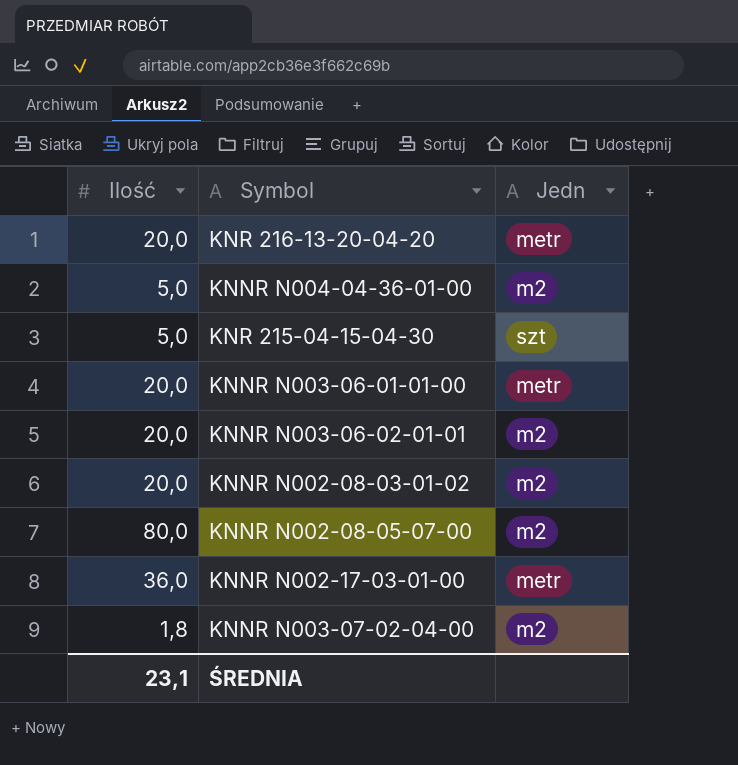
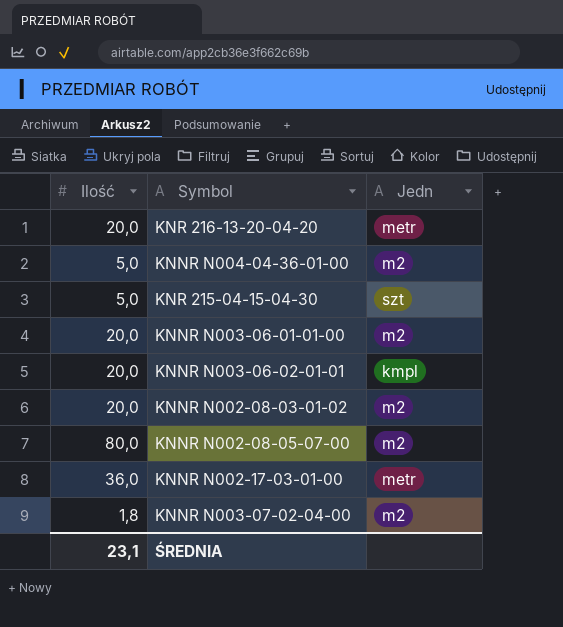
KNNR N003-06-01-01-00 | Jedn: metr -> m2
KNNR N003-06-02-01-01 | Jedn: m2 -> kmpl

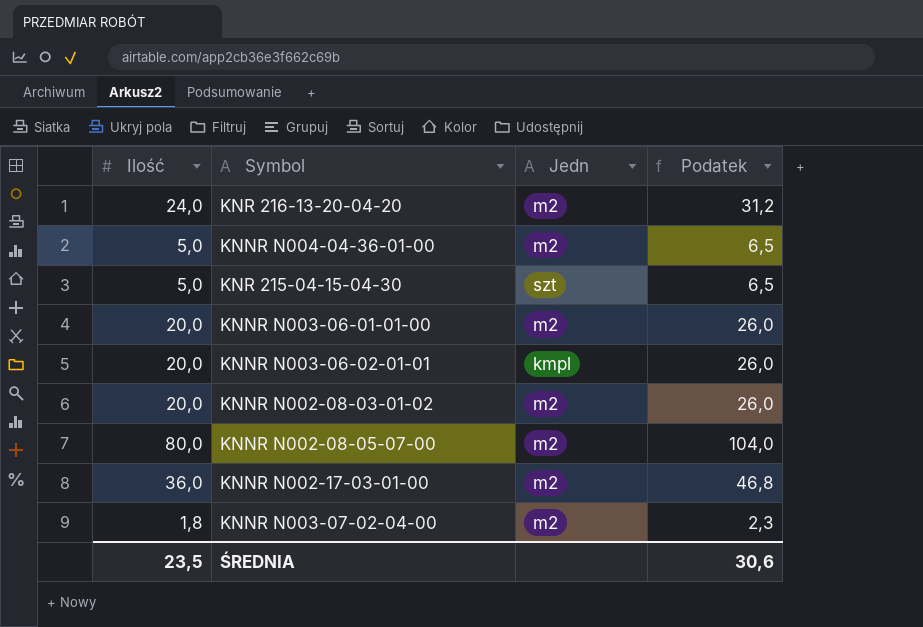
column Podatek | formula: none -> [Ilość] * 1,3
KNR 216-13-20-04-20 | Ilość: 20,0 -> 24,0
KNR 216-13-20-04-20 | Jedn: metr -> m2
KNNR N002-17-03-01-00 | Jedn: metr -> m2
ŚREDNIA | Ilość: 23,1 -> 23,5

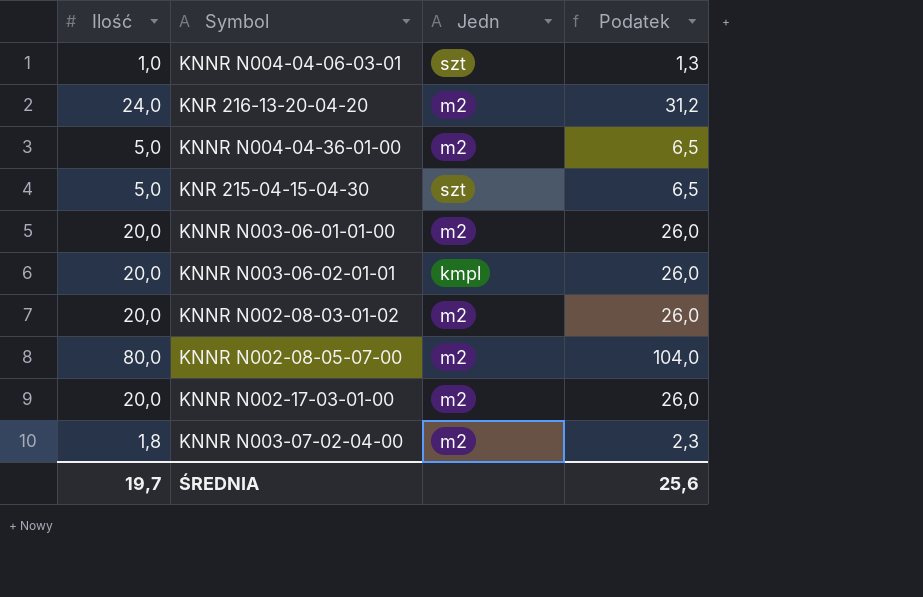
row KNNR N004-04-06-03-01: none -> 1,0 | szt | 1,3
KNNR N002-17-03-01-00 | Ilość: 36,0 -> 20,0
KNNR N002-17-03-01-00 | Podatek: 46,8 -> 26,0
ŚREDNIA | Ilość: 23,5 -> 19,7
ŚREDNIA | Podatek: 30,6 -> 25,6

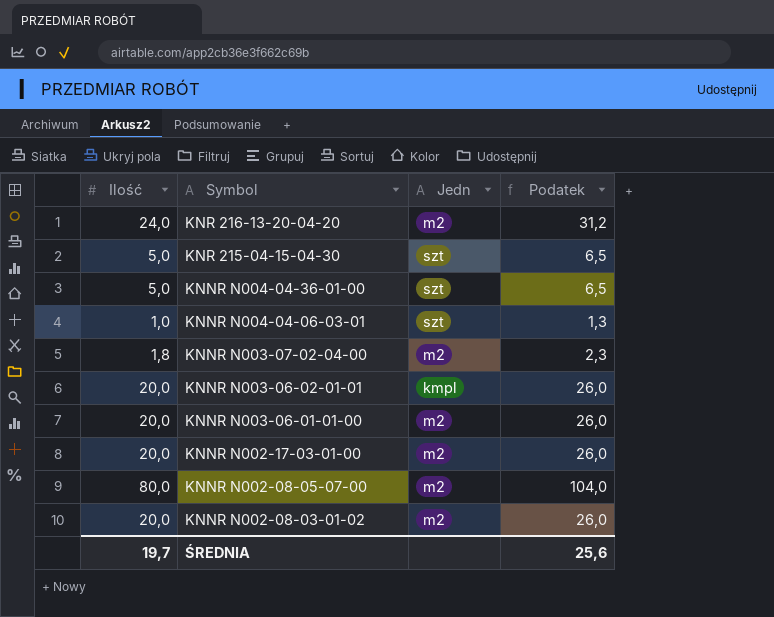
row order: none -> Symbol descending
KNNR N004-04-36-01-00 | Jedn: m2 -> szt

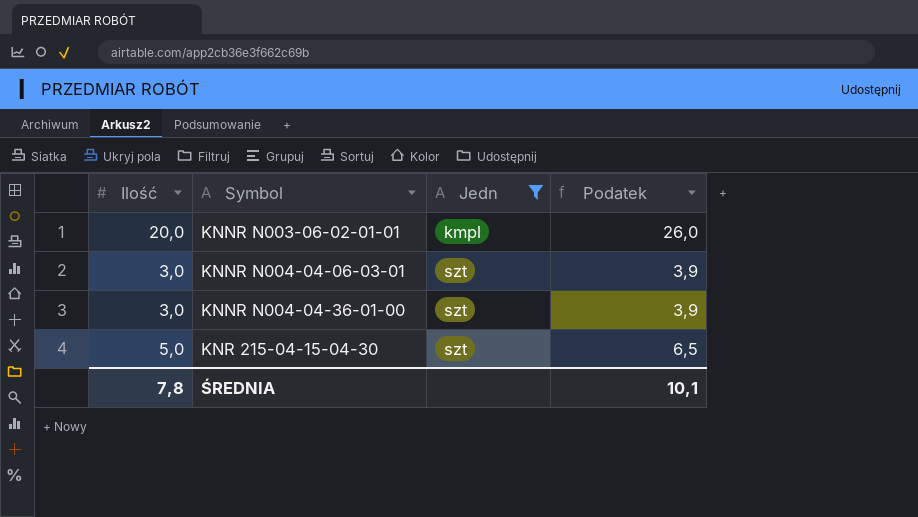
filter: none -> Jedn != m2
row order: Symbol descending -> Symbol ascending
KNNR N004-04-06-03-01 | Ilość: 1,0 -> 3,0
KNNR N004-04-06-03-01 | Podatek: 1,3 -> 3,9
KNNR N004-04-36-01-00 | Ilość: 5,0 -> 3,0
KNNR N004-04-36-01-00 | Podatek: 6,5 -> 3,9
ŚREDNIA | Ilość: 19,7 -> 7,8
ŚREDNIA | Podatek: 25,6 -> 10,1

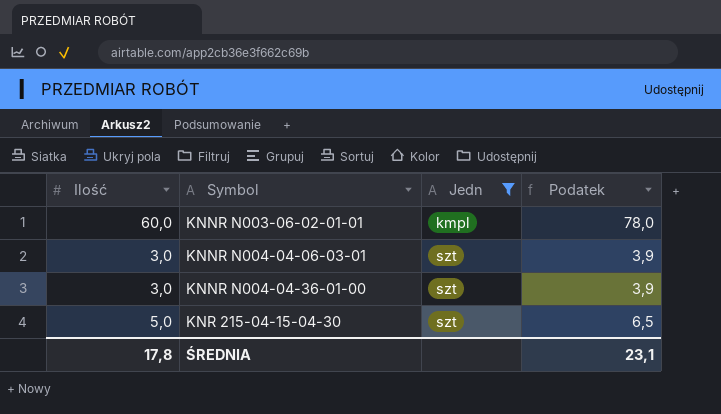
KNNR N003-06-02-01-01 | Ilość: 20,0 -> 60,0
KNNR N003-06-02-01-01 | Podatek: 26,0 -> 78,0
ŚREDNIA | Ilość: 7,8 -> 17,8
ŚREDNIA | Podatek: 10,1 -> 23,1

